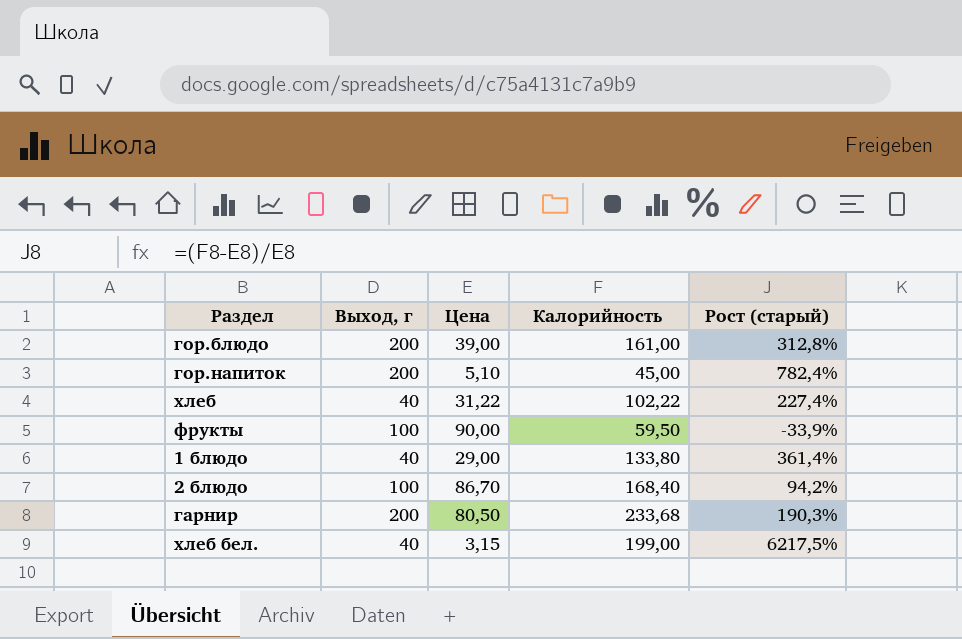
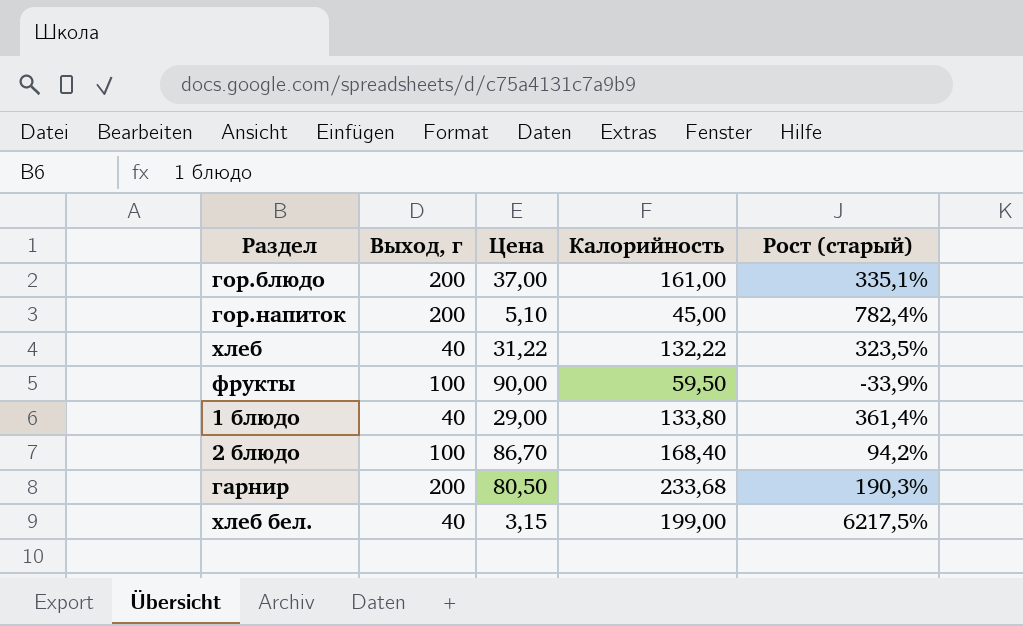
гор.блюдо | Цена: 39,00 -> 37,00
гор.блюдо | Рост (старый): 312,8% -> 335,1%
хлеб | Калорийность: 102,22 -> 132,22
хлеб | Рост (старый): 227,4% -> 323,5%

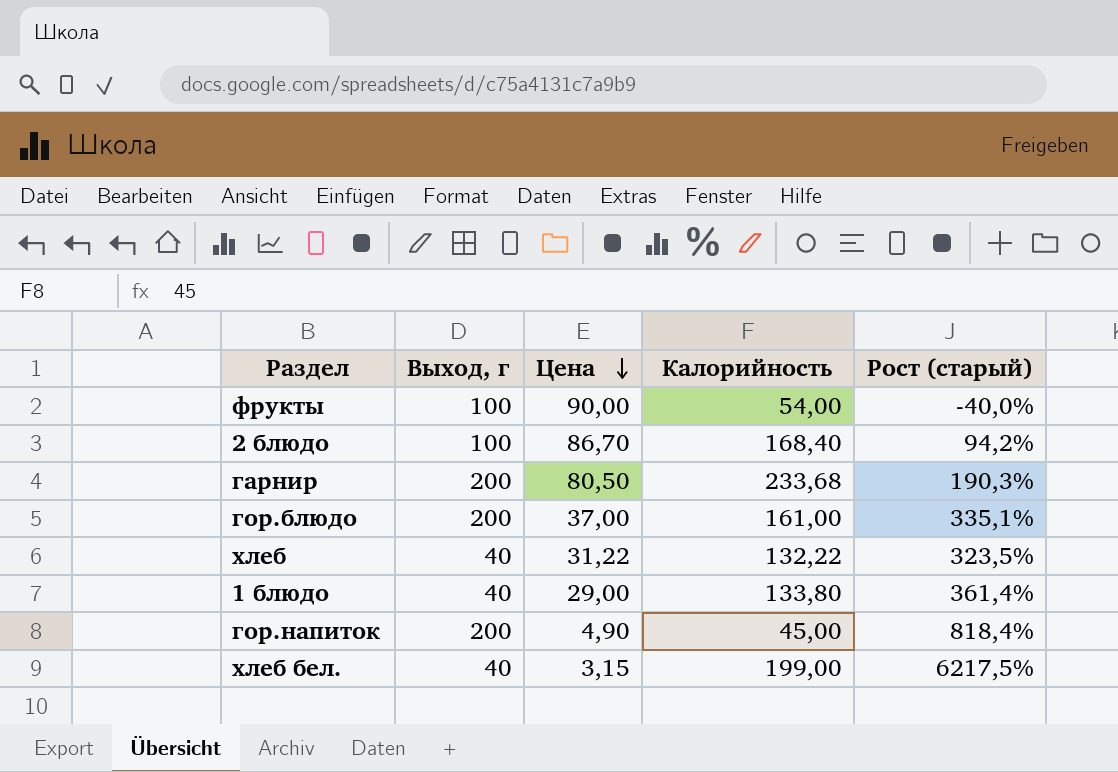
row order: none -> Цена descending
фрукты | Калорийность: 59,50 -> 54,00
фрукты | Рост (старый): -33,9% -> -40,0%
гор.напиток | Цена: 5,10 -> 4,90
гор.напиток | Рост (старый): 782,4% -> 818,4%

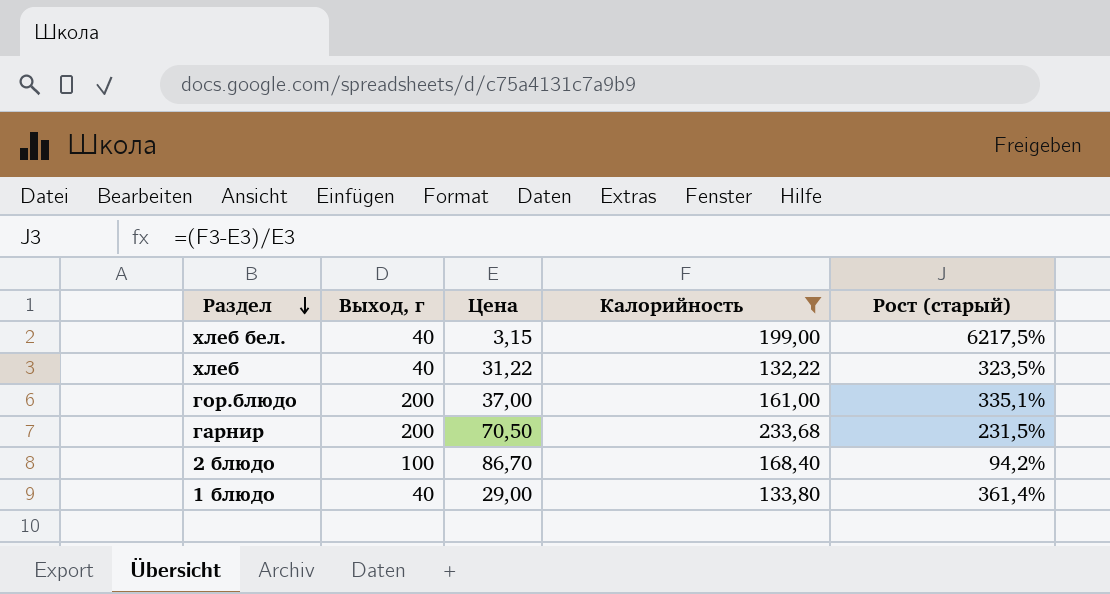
filter: none -> Калорийность >= 132,22
row order: Цена descending -> Раздел descending
гарнир | Цена: 80,50 -> 70,50
гарнир | Рост (старый): 190,3% -> 231,5%

